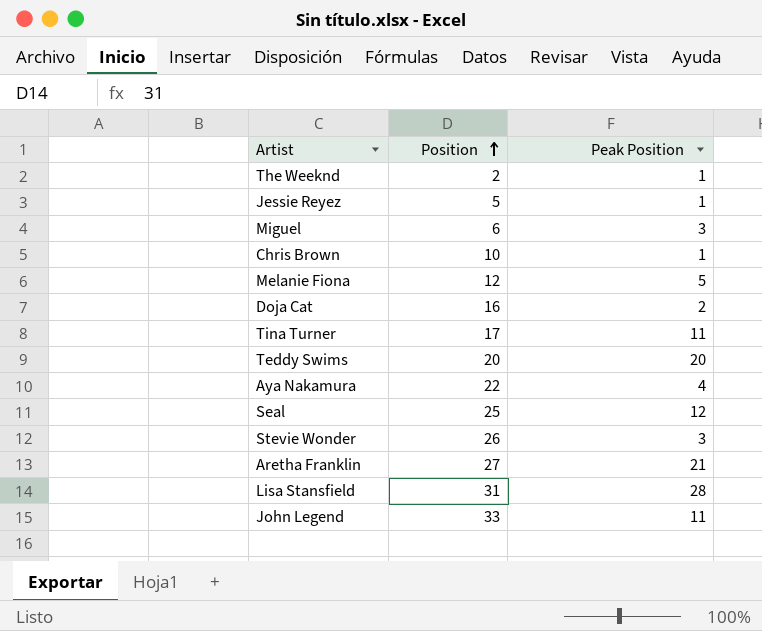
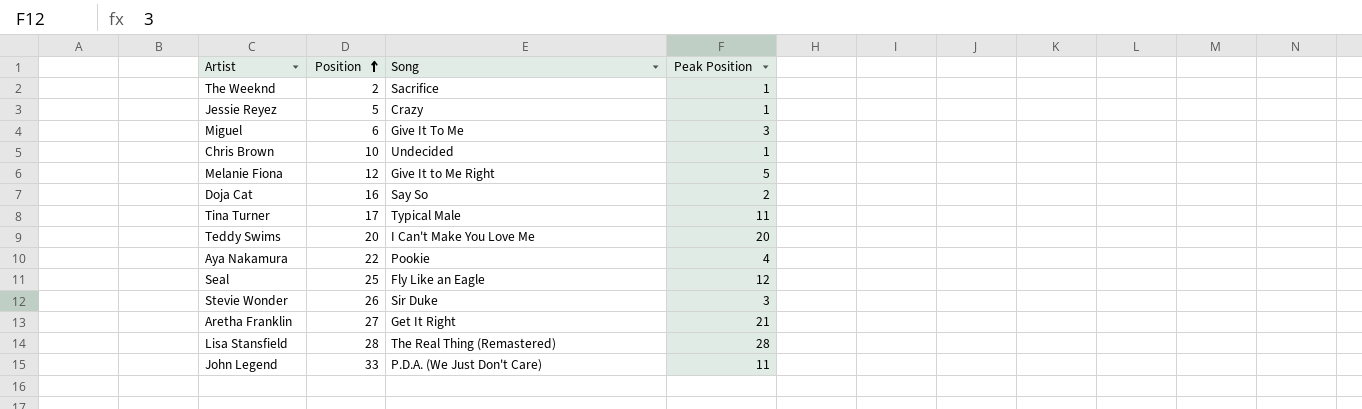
column Song | position: none -> 3
Lisa Stansfield | Position: 31 -> 28

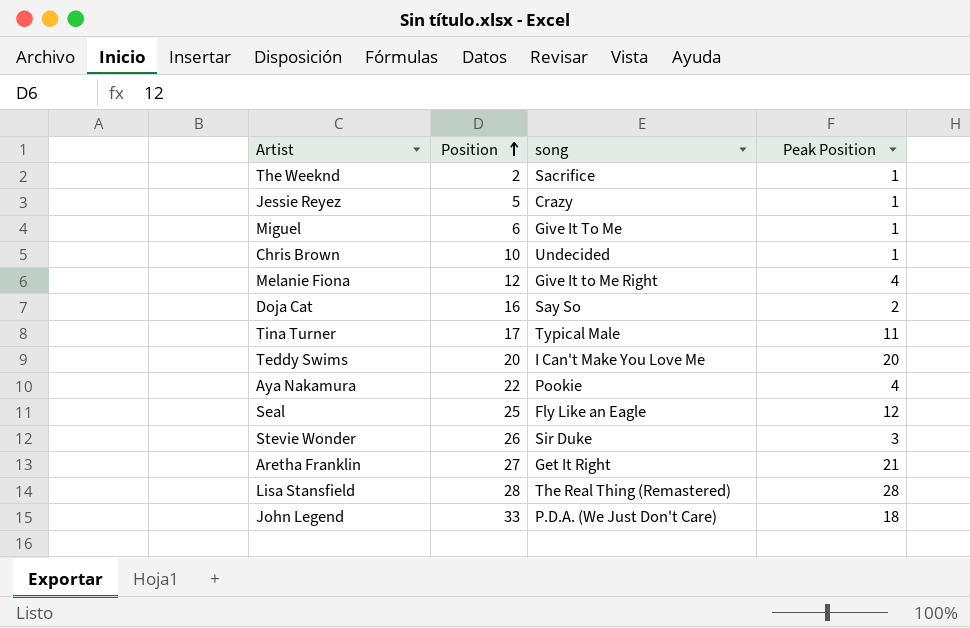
column name: Song -> song
Miguel | Peak Position: 3 -> 1
Melanie Fiona | Peak Position: 5 -> 4
John Legend | Peak Position: 11 -> 18

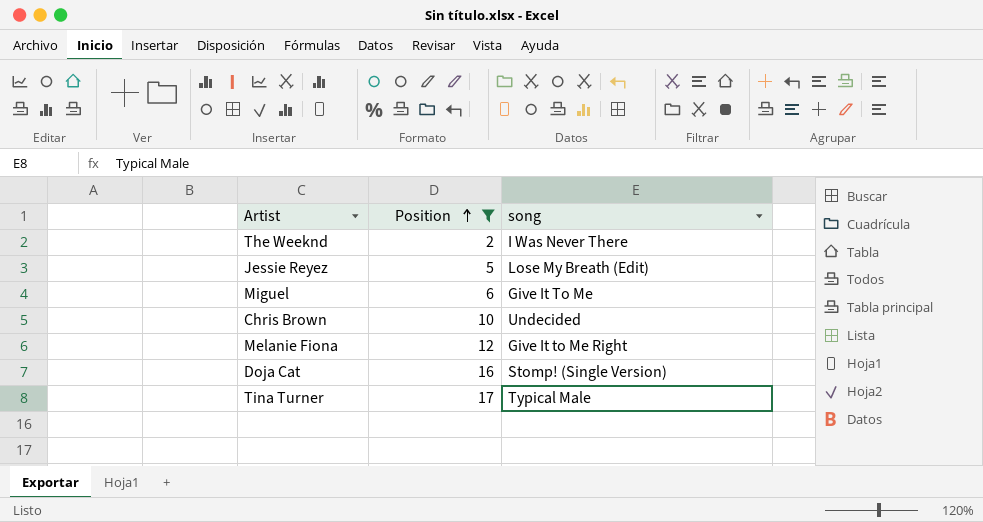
filter: none -> Position <= 17
column Peak Position | position: 4 -> none
The Weeknd | song: Sacrifice -> I Was Never There
Jessie Reyez | song: Crazy -> Lose My Breath (Edit)
Doja Cat | song: Say So -> Stomp! (Single Version)

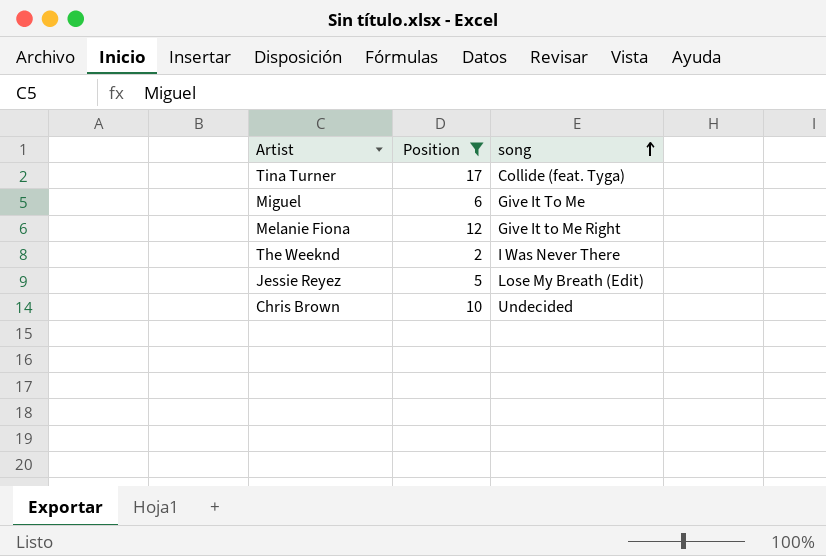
row order: Position ascending -> song ascending
row Doja Cat: 16 | Stomp! (Single Version) -> none
Tina Turner | song: Typical Male -> Collide (feat. Tyga)

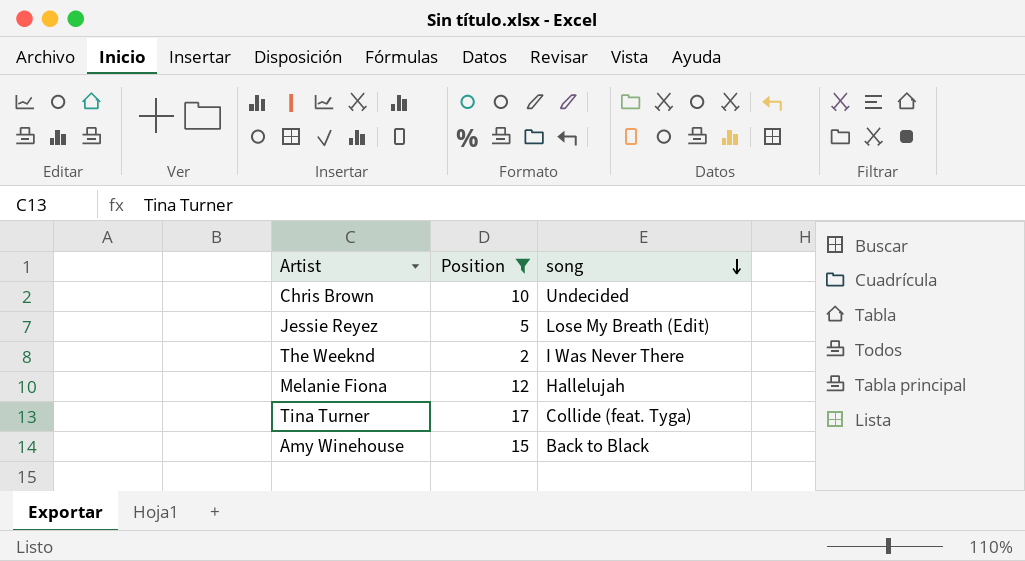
row order: song ascending -> song descending
row Miguel: 6 | Give It To Me -> none
Melanie Fiona | song: Give It to Me Right -> Hallelujah
row Amy Winehouse: none -> 15 | Back to Black

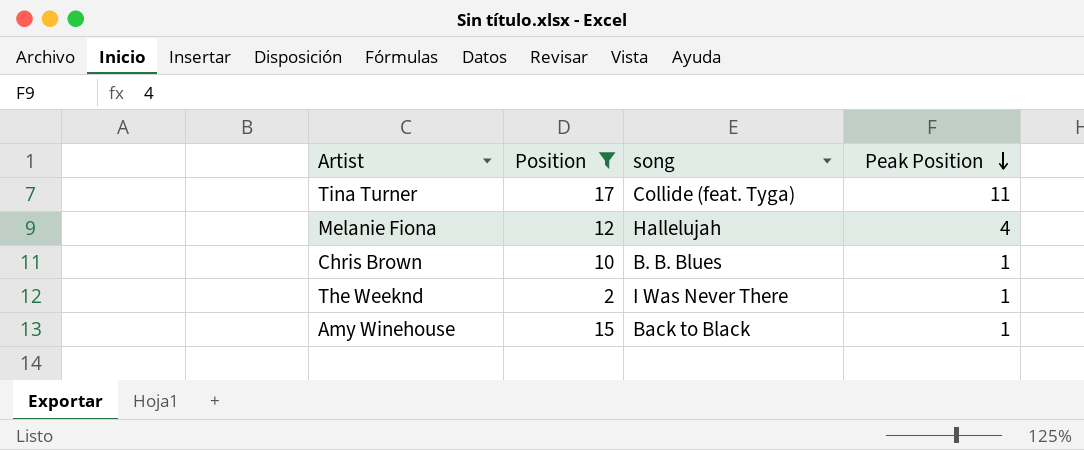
row order: song descending -> Peak Position descending
column Peak Position | position: none -> 4
row Jessie Reyez: 5 | Lose My Breath (Edit) -> none
Chris Brown | song: Undecided -> B. B. Blues

